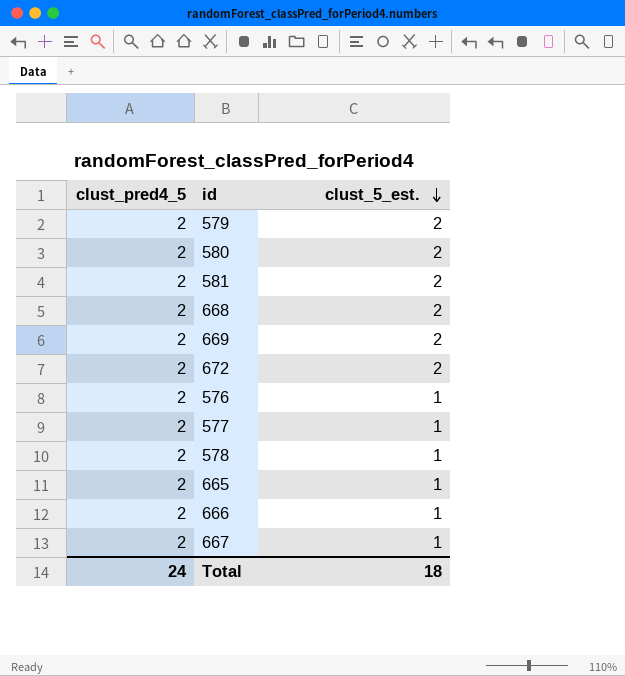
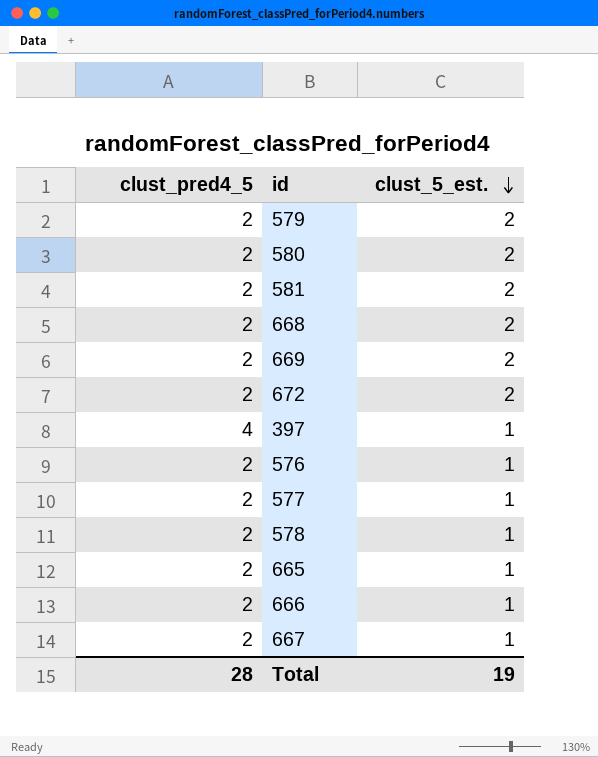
row 397: none -> 4 | 1
Total | clust_pred4_5: 24 -> 28
Total | clust_5_est.: 18 -> 19

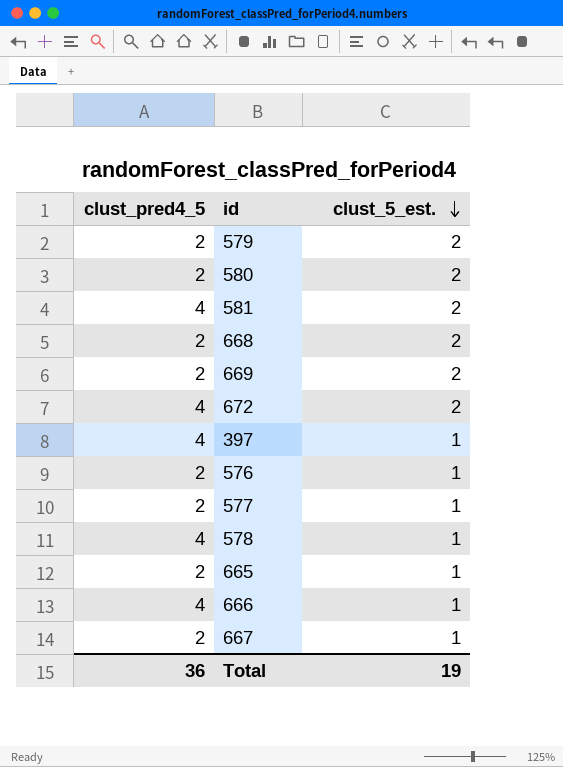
581 | clust_pred4_5: 2 -> 4
672 | clust_pred4_5: 2 -> 4
578 | clust_pred4_5: 2 -> 4
666 | clust_pred4_5: 2 -> 4
Total | clust_pred4_5: 28 -> 36

